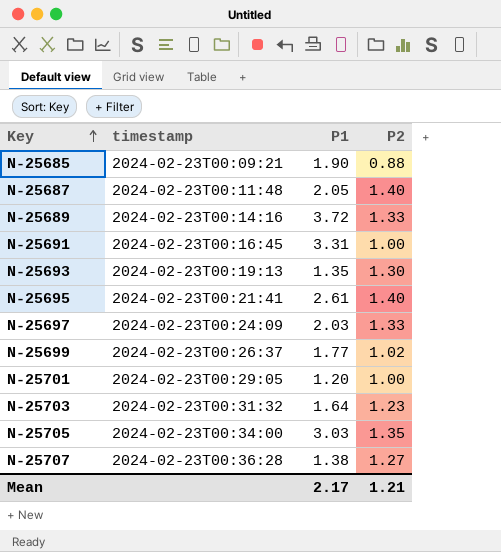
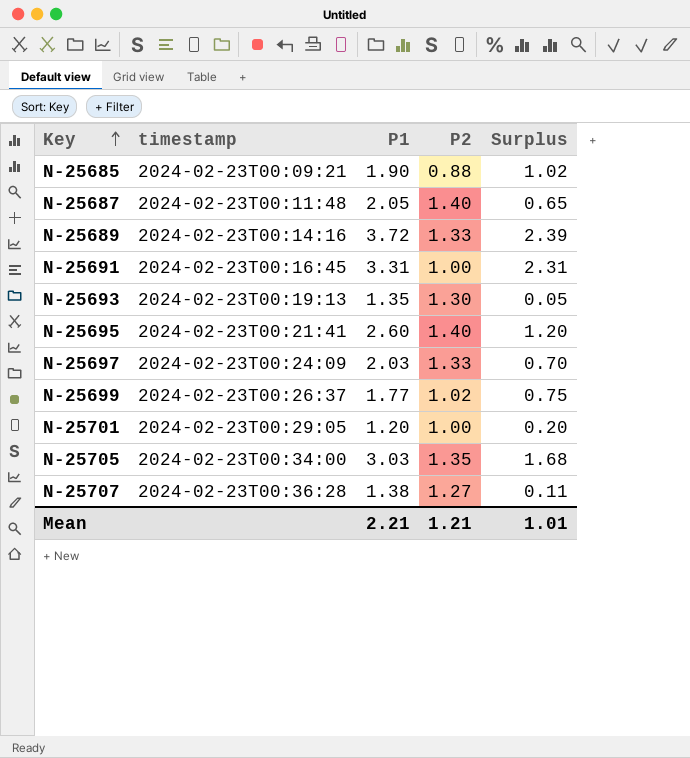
column Surplus | formula: none -> [P1] - [P2]
row N-25703: 2024-02-23T00:31:32 | 1.64 | 1.23 -> none
N-25695 | P1: 2.61 -> 2.60
Mean | P1: 2.17 -> 2.21

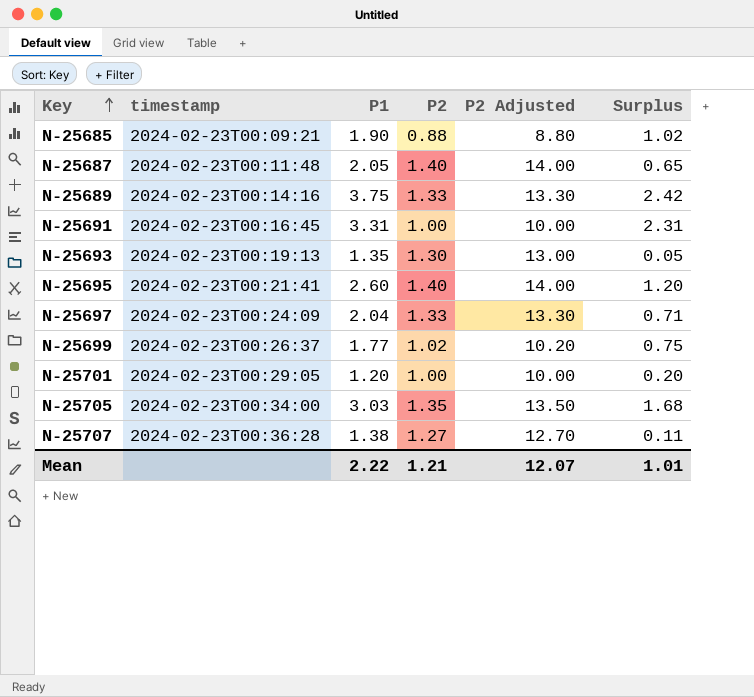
column P2 Adjusted | formula: none -> [P2] * 10
N-25689 | P1: 3.72 -> 3.75
N-25689 | Surplus: 2.39 -> 2.42
N-25697 | P1: 2.03 -> 2.04
N-25697 | Surplus: 0.70 -> 0.71
Mean | P1: 2.21 -> 2.22

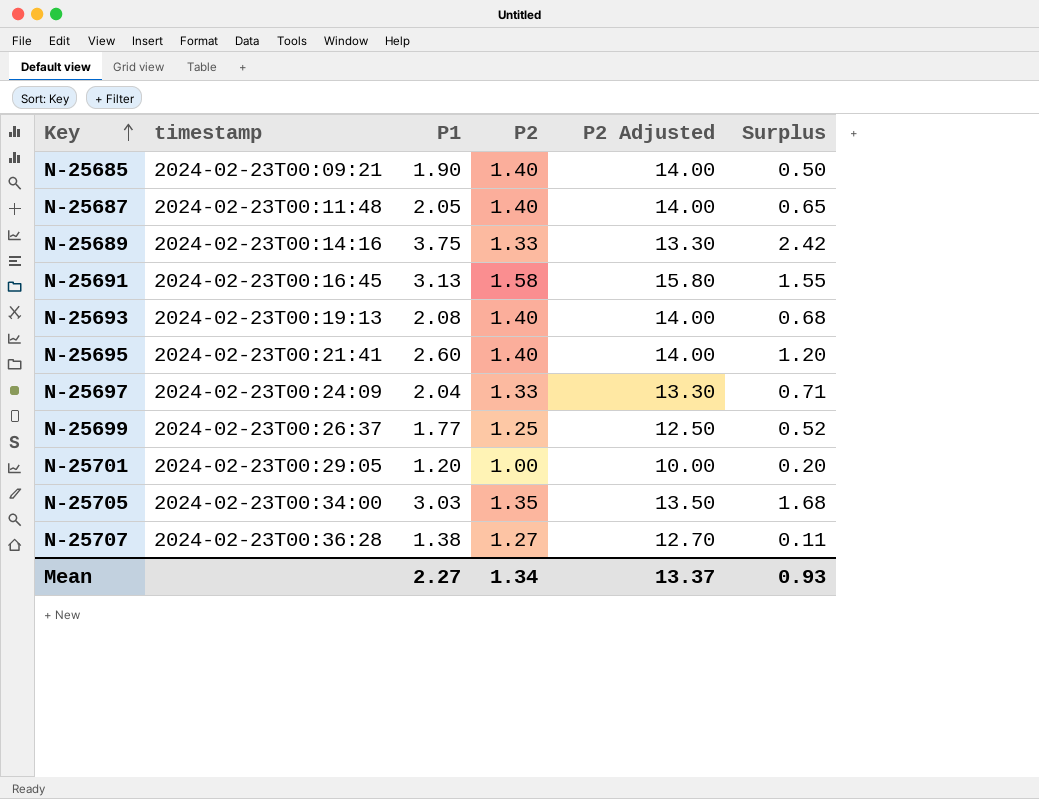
N-25685 | P2: 0.88 -> 1.40
N-25685 | P2 Adjusted: 8.80 -> 14.00
N-25685 | Surplus: 1.02 -> 0.50
N-25691 | P1: 3.31 -> 3.13
N-25691 | P2: 1.00 -> 1.58
N-25691 | P2 Adjusted: 10.00 -> 15.80
N-25691 | Surplus: 2.31 -> 1.55
N-25693 | P1: 1.35 -> 2.08
N-25693 | P2: 1.30 -> 1.40
N-25693 | P2 Adjusted: 13.00 -> 14.00
N-25693 | Surplus: 0.05 -> 0.68
N-25699 | P2: 1.02 -> 1.25
N-25699 | P2 Adjusted: 10.20 -> 12.50
N-25699 | Surplus: 0.75 -> 0.52
Mean | P1: 2.22 -> 2.27
Mean | P2: 1.21 -> 1.34
Mean | P2 Adjusted: 12.07 -> 13.37
Mean | Surplus: 1.01 -> 0.93

